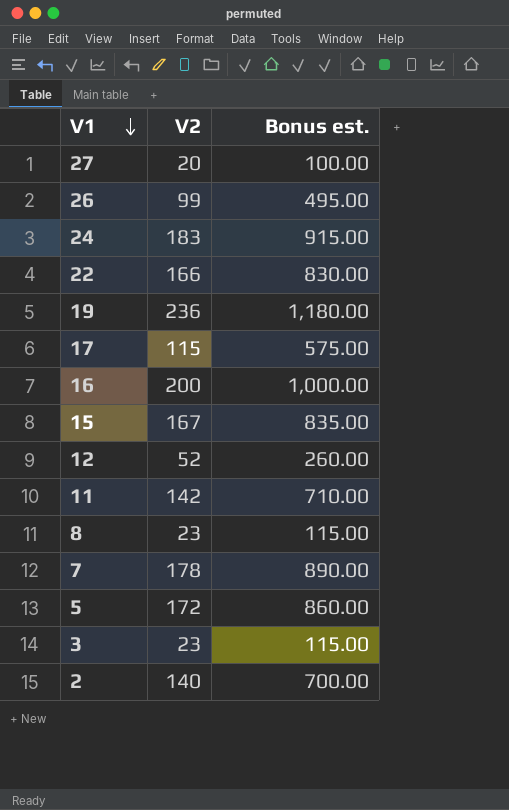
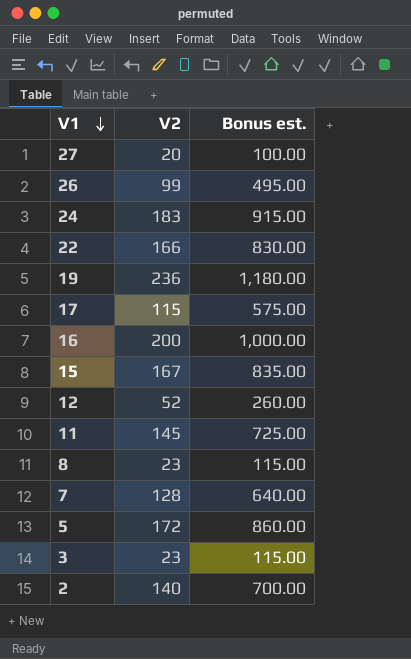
11 | V2: 142 -> 145
11 | Bonus est.: 710.00 -> 725.00
7 | V2: 178 -> 128
7 | Bonus est.: 890.00 -> 640.00

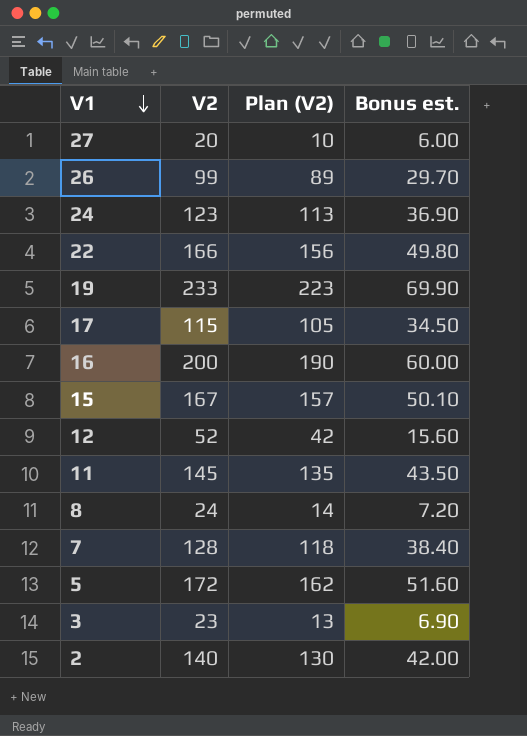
column Plan (V2) | formula: none -> [V2] - 10
column Bonus est. | formula: [V2] * 5 -> [V2] * 0.3
24 | V2: 183 -> 123
19 | V2: 236 -> 233
8 | V2: 23 -> 24

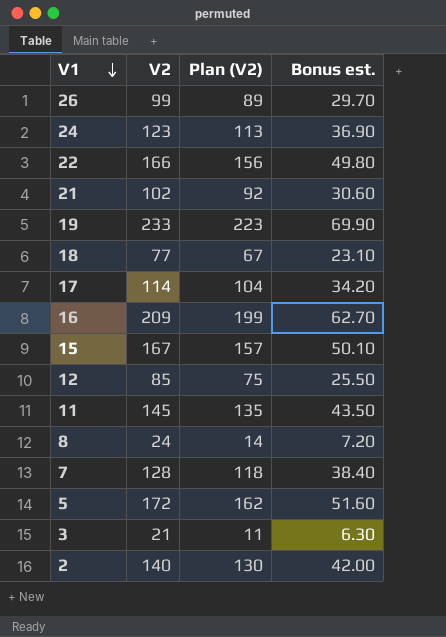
row 27: 20 | 10 | 6.00 -> none
row 21: none -> 102 | 92 | 30.60
row 18: none -> 77 | 67 | 23.10
17 | V2: 115 -> 114
17 | Plan (V2): 105 -> 104
17 | Bonus est.: 34.50 -> 34.20
16 | V2: 200 -> 209
16 | Plan (V2): 190 -> 199
16 | Bonus est.: 60.00 -> 62.70
12 | V2: 52 -> 85
12 | Plan (V2): 42 -> 75
12 | Bonus est.: 15.60 -> 25.50
3 | V2: 23 -> 21
3 | Plan (V2): 13 -> 11
3 | Bonus est.: 6.90 -> 6.30

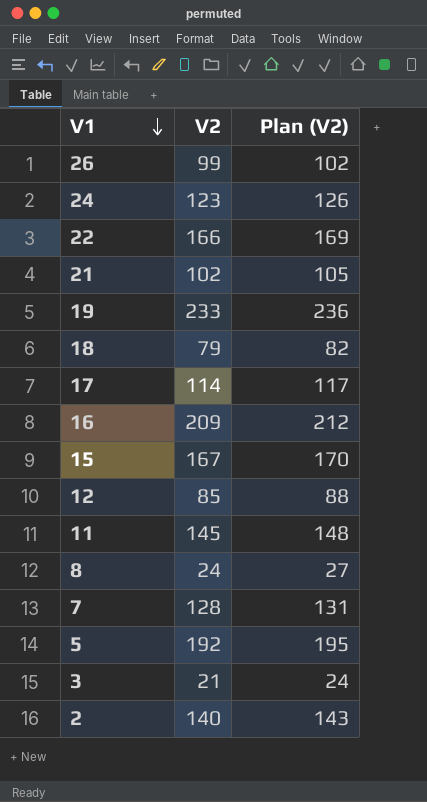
column Bonus est. | formula: [V2] * 0.3 -> none
column Plan (V2) | formula: [V2] - 10 -> [V2] + 3
18 | V2: 77 -> 79
5 | V2: 172 -> 192

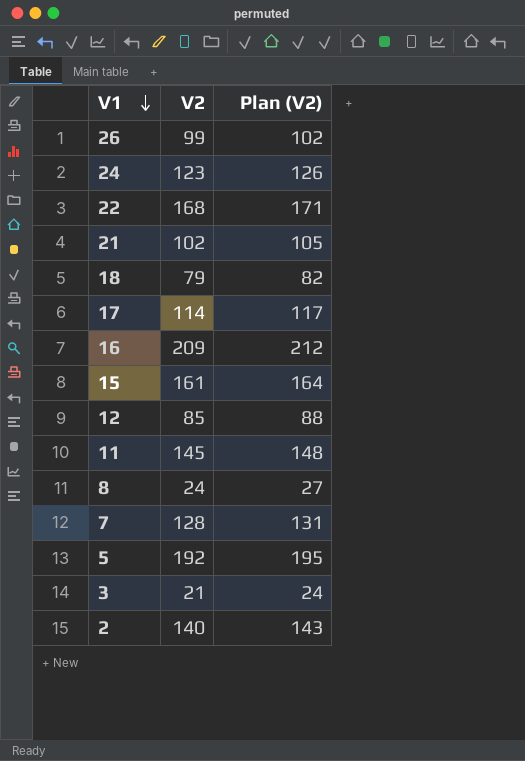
row 19: 233 | 236 -> none
22 | V2: 166 -> 168
22 | Plan (V2): 169 -> 171
15 | V2: 167 -> 161
15 | Plan (V2): 170 -> 164

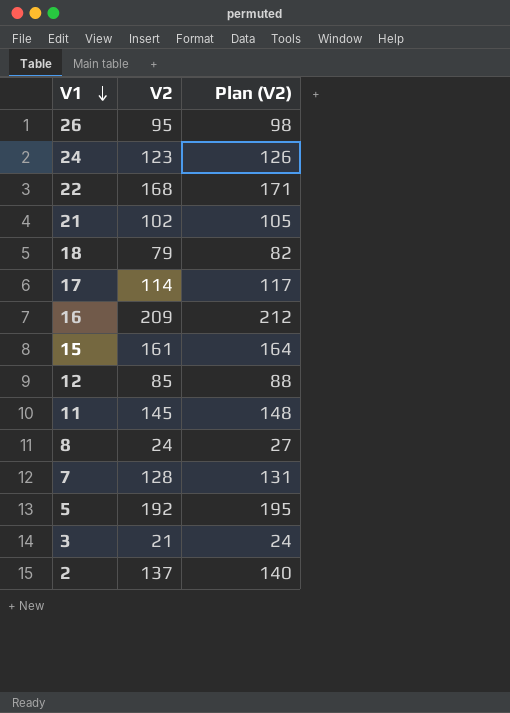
26 | V2: 99 -> 95
26 | Plan (V2): 102 -> 98
2 | V2: 140 -> 137
2 | Plan (V2): 143 -> 140

